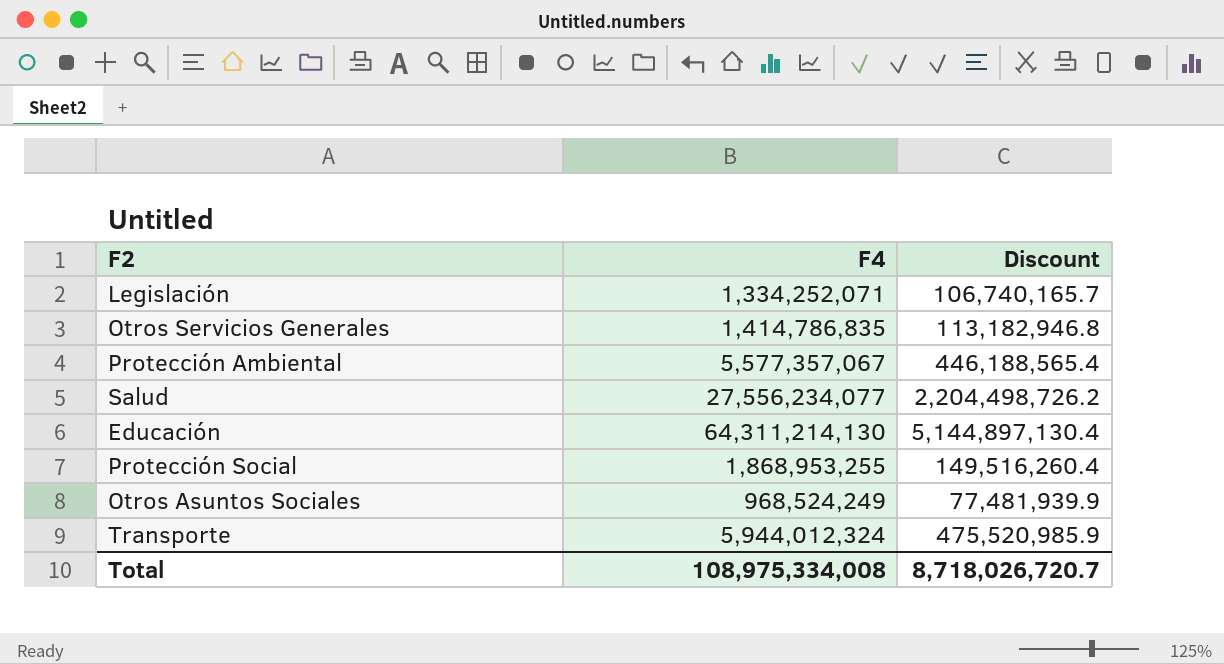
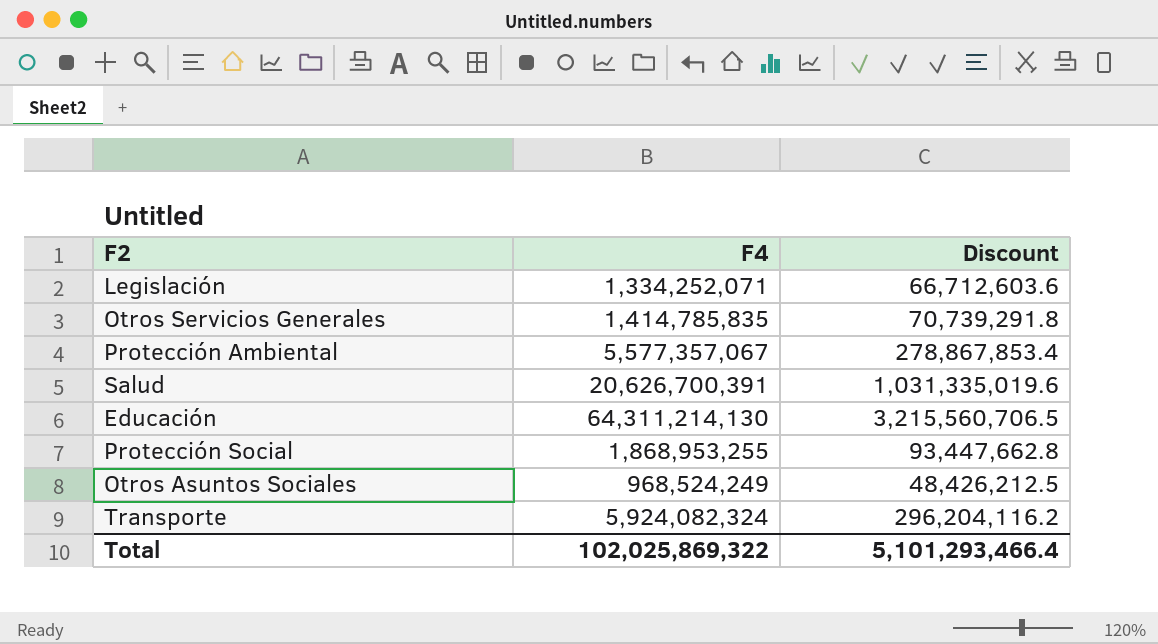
column Discount | formula: [F4] * 0.08 -> [F4] * 0.05
Otros Servicios Generales | F4: 1,414,786,835 -> 1,414,785,835
Salud | F4: 27,556,234,077 -> 20,626,700,391
Transporte | F4: 5,944,012,324 -> 5,924,082,324
Total | F4: 108,975,334,008 -> 102,025,869,322
Total | Discount: 8,718,026,720.7 -> 5,101,293,466.4

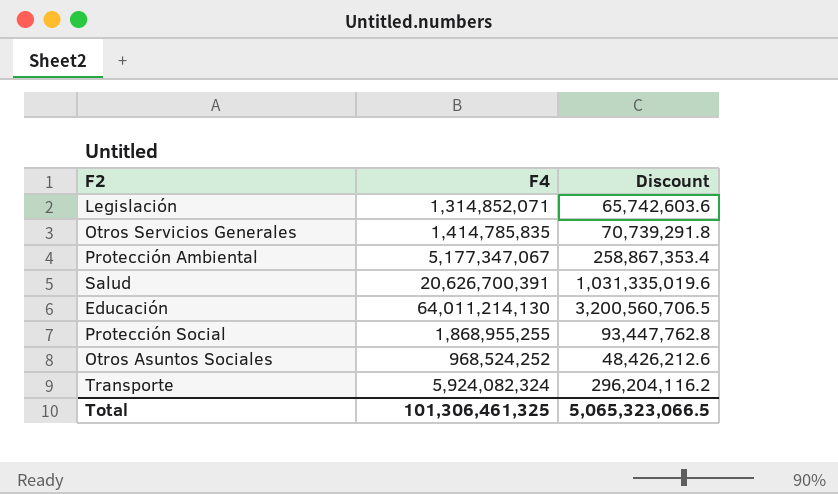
Legislación | F4: 1,334,252,071 -> 1,314,852,071
Legislación | Discount: 66,712,603.6 -> 65,742,603.6
Protección Ambiental | F4: 5,577,357,067 -> 5,177,347,067
Protección Ambiental | Discount: 278,867,853.4 -> 258,867,353.4
Educación | F4: 64,311,214,130 -> 64,011,214,130
Educación | Discount: 3,215,560,706.5 -> 3,200,560,706.5
Protección Social | F4: 1,868,953,255 -> 1,868,955,255
Protección Social | Discount: 93,447,662.8 -> 93,447,762.8
Otros Asuntos Sociales | F4: 968,524,249 -> 968,524,252
Otros Asuntos Sociales | Discount: 48,426,212.5 -> 48,426,212.6
Total | F4: 102,025,869,322 -> 101,306,461,325
Total | Discount: 5,101,293,466.4 -> 5,065,323,066.5

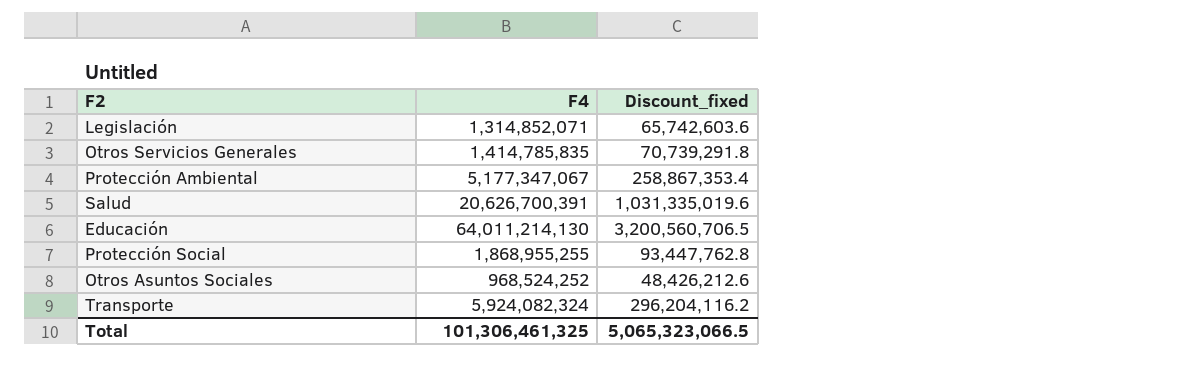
column name: Discount -> Discount_fixed

